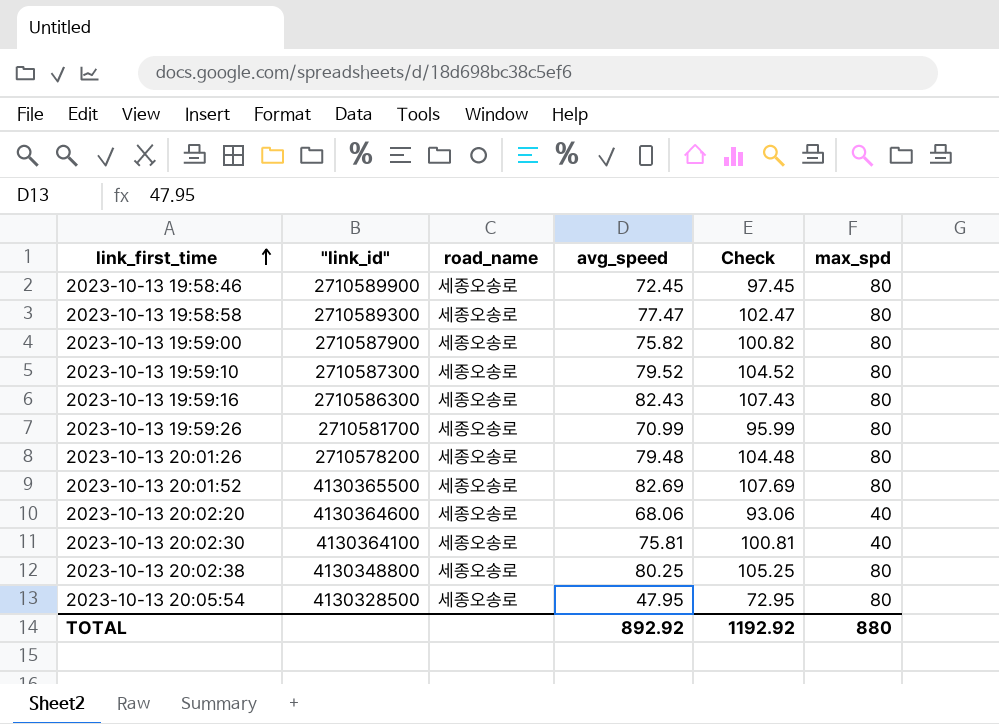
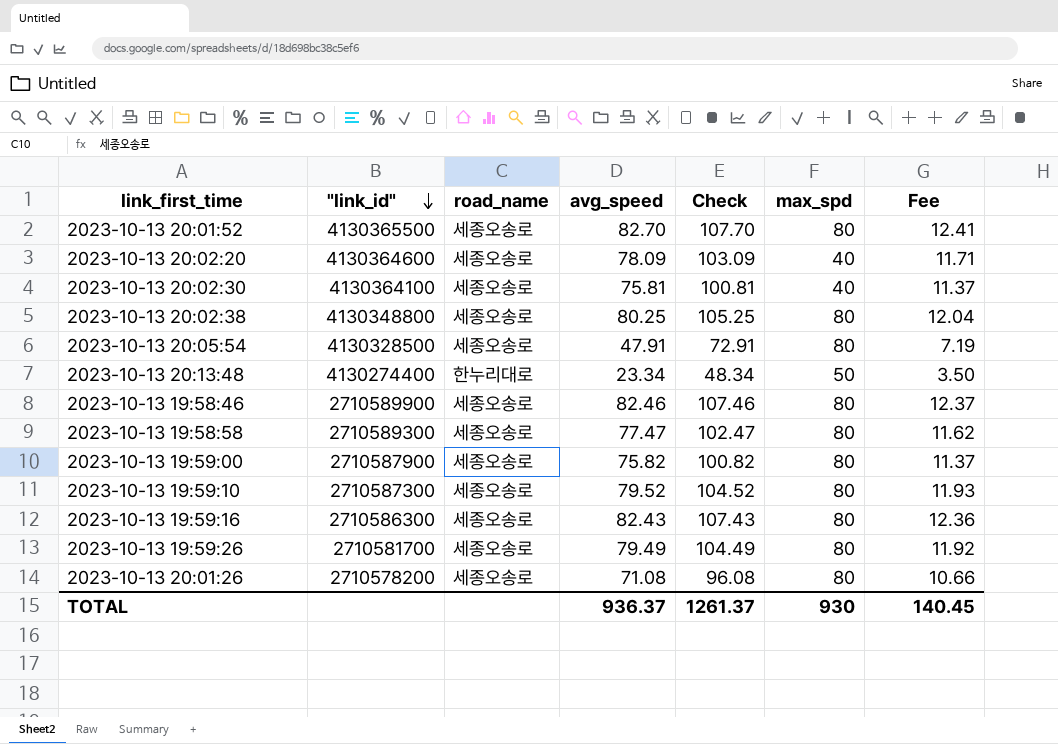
row order: link_first_time ascending -> "link_id" descending
column Fee | formula: none -> [avg_speed] * 0.15
2023-10-13 20:01:52 | avg_speed: 82.69 -> 82.70
2023-10-13 20:01:52 | Check: 107.69 -> 107.70
2023-10-13 20:02:20 | avg_speed: 68.06 -> 78.09
2023-10-13 20:02:20 | Check: 93.06 -> 103.09
2023-10-13 20:05:54 | avg_speed: 47.95 -> 47.91
2023-10-13 20:05:54 | Check: 72.95 -> 72.91
row 2023-10-13 20:13:48: none -> 4130274400 | 한누리대로 | 23.34 | 48.34 | 50 | 3.50
2023-10-13 19:58:46 | avg_speed: 72.45 -> 82.46
2023-10-13 19:58:46 | Check: 97.45 -> 107.46
2023-10-13 19:59:26 | avg_speed: 70.99 -> 79.49
2023-10-13 19:59:26 | Check: 95.99 -> 104.49
2023-10-13 20:01:26 | avg_speed: 79.48 -> 71.08
2023-10-13 20:01:26 | Check: 104.48 -> 96.08
TOTAL | avg_speed: 892.92 -> 936.37
TOTAL | Check: 1192.92 -> 1261.37
TOTAL | max_spd: 880 -> 930

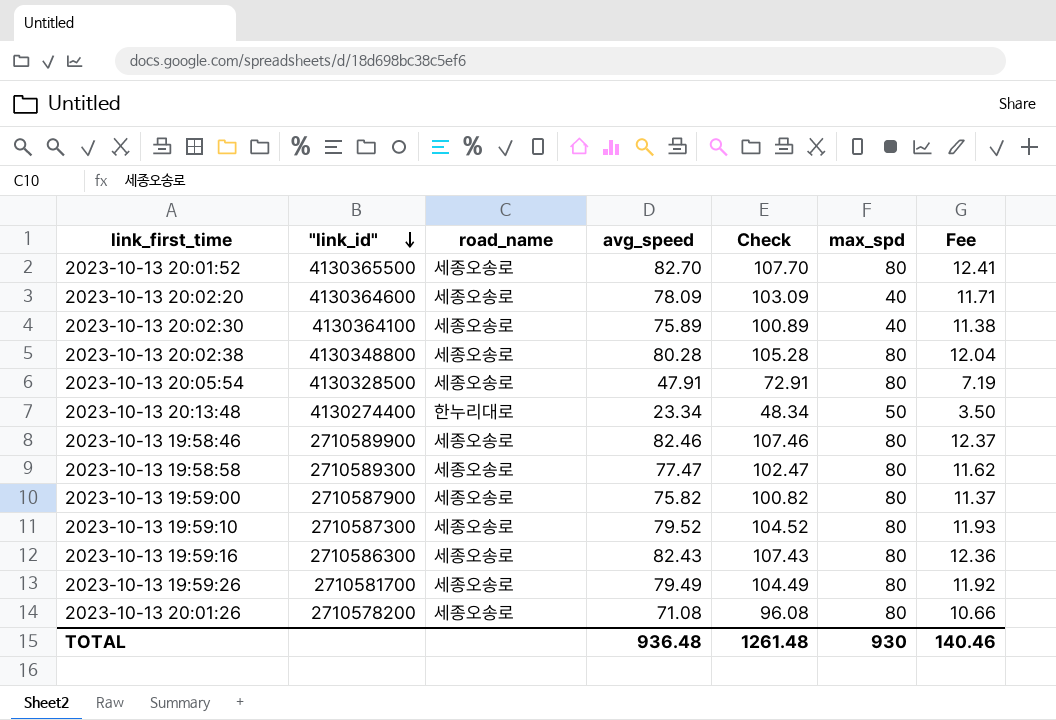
2023-10-13 20:02:30 | avg_speed: 75.81 -> 75.89
2023-10-13 20:02:30 | Check: 100.81 -> 100.89
2023-10-13 20:02:30 | Fee: 11.37 -> 11.38
2023-10-13 20:02:38 | avg_speed: 80.25 -> 80.28
2023-10-13 20:02:38 | Check: 105.25 -> 105.28
TOTAL | avg_speed: 936.37 -> 936.48
TOTAL | Check: 1261.37 -> 1261.48
TOTAL | Fee: 140.45 -> 140.46

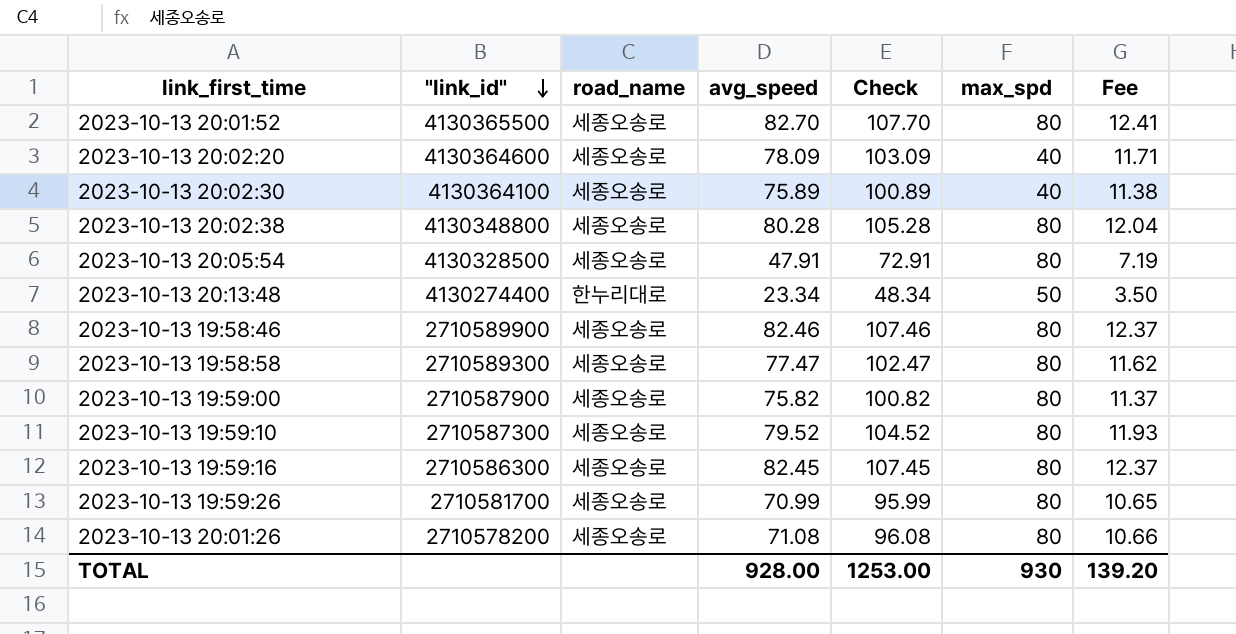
2023-10-13 19:59:16 | avg_speed: 82.43 -> 82.45
2023-10-13 19:59:16 | Check: 107.43 -> 107.45
2023-10-13 19:59:16 | Fee: 12.36 -> 12.37
2023-10-13 19:59:26 | avg_speed: 79.49 -> 70.99
2023-10-13 19:59:26 | Check: 104.49 -> 95.99
2023-10-13 19:59:26 | Fee: 11.92 -> 10.65
TOTAL | avg_speed: 936.48 -> 928.00
TOTAL | Check: 1261.48 -> 1253.00
TOTAL | Fee: 140.46 -> 139.20

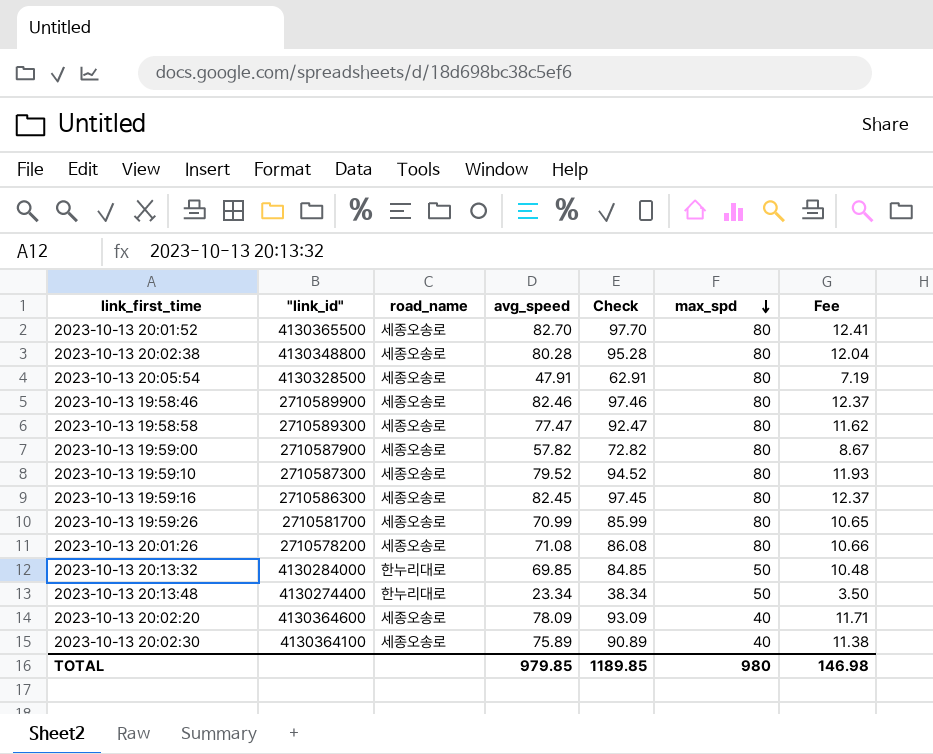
row order: "link_id" descending -> max_spd descending
column Check | formula: [avg_speed] + 25 -> [avg_speed] + 15
2023-10-13 19:59:00 | avg_speed: 75.82 -> 57.82
2023-10-13 19:59:00 | Fee: 11.37 -> 8.67
row 2023-10-13 20:13:32: none -> 4130284000 | 한누리대로 | 69.85 | 84.85 | 50 | 10.48
TOTAL | avg_speed: 928.00 -> 979.85
TOTAL | Check: 1253.00 -> 1189.85
TOTAL | max_spd: 930 -> 980
TOTAL | Fee: 139.20 -> 146.98

